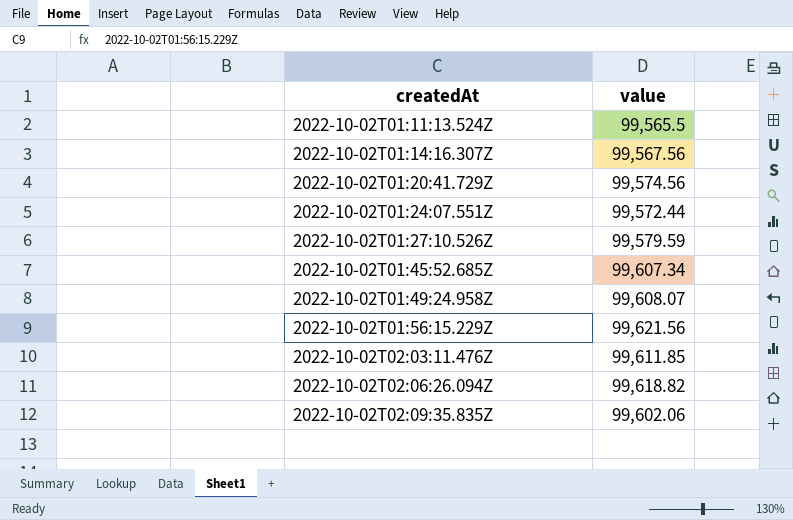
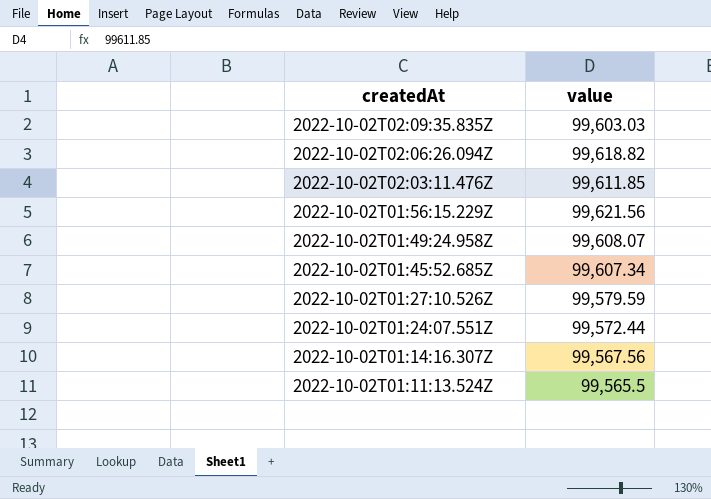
row order: createdAt ascending -> createdAt descending
row 2022-10-02T01:20:41.729Z: 99,574.56 -> none
2022-10-02T02:09:35.835Z | value: 99,602.06 -> 99,603.03

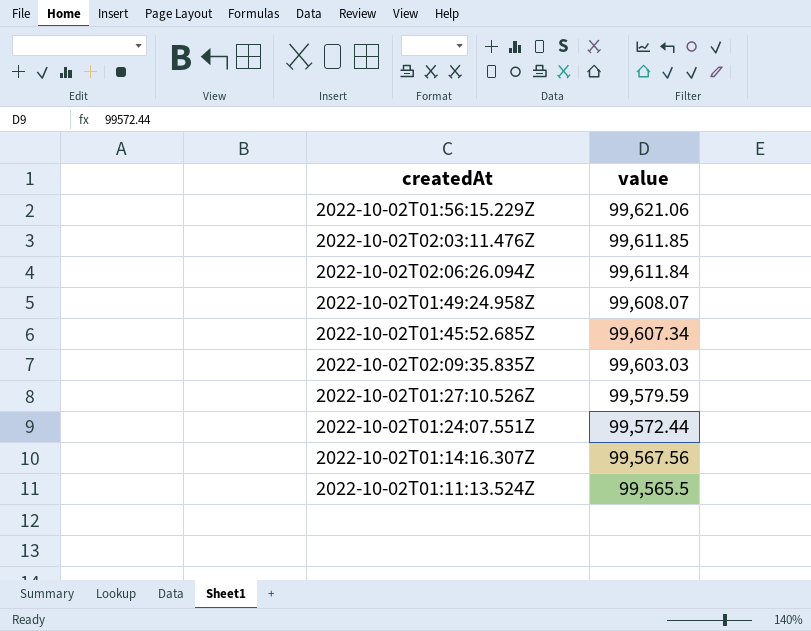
row order: createdAt descending -> value descending
2022-10-02T01:56:15.229Z | value: 99,621.56 -> 99,621.06
2022-10-02T02:06:26.094Z | value: 99,618.82 -> 99,611.84

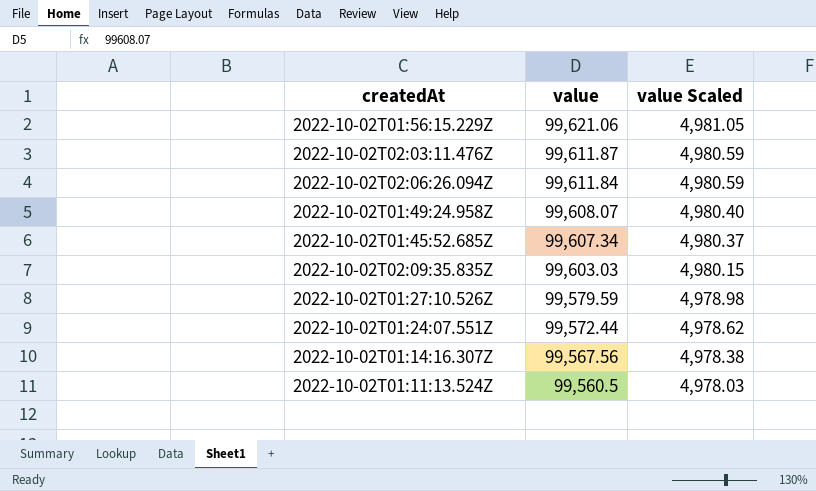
column value Scaled | formula: none -> [value] * 0.05
2022-10-02T02:03:11.476Z | value: 99,611.85 -> 99,611.87
2022-10-02T01:11:13.524Z | value: 99,565.5 -> 99,560.5

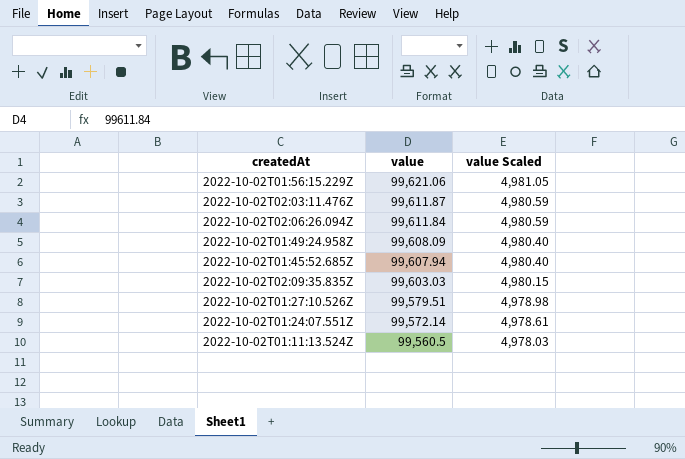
row 2022-10-02T01:14:16.307Z: 99,567.56 | 4,978.38 -> none
2022-10-02T01:49:24.958Z | value: 99,608.07 -> 99,608.09
2022-10-02T01:45:52.685Z | value: 99,607.34 -> 99,607.94
2022-10-02T01:45:52.685Z | value Scaled: 4,980.37 -> 4,980.40
2022-10-02T01:27:10.526Z | value: 99,579.59 -> 99,579.51
2022-10-02T01:24:07.551Z | value: 99,572.44 -> 99,572.14
2022-10-02T01:24:07.551Z | value Scaled: 4,978.62 -> 4,978.61

